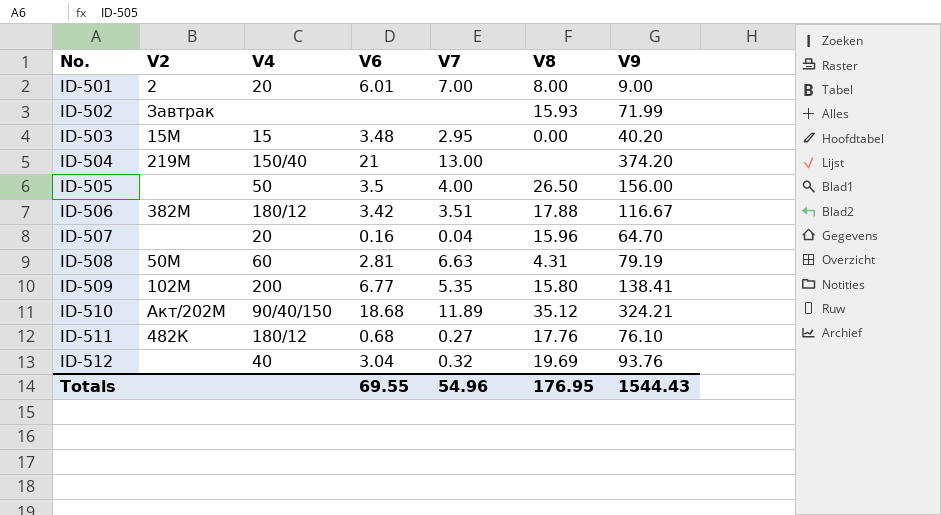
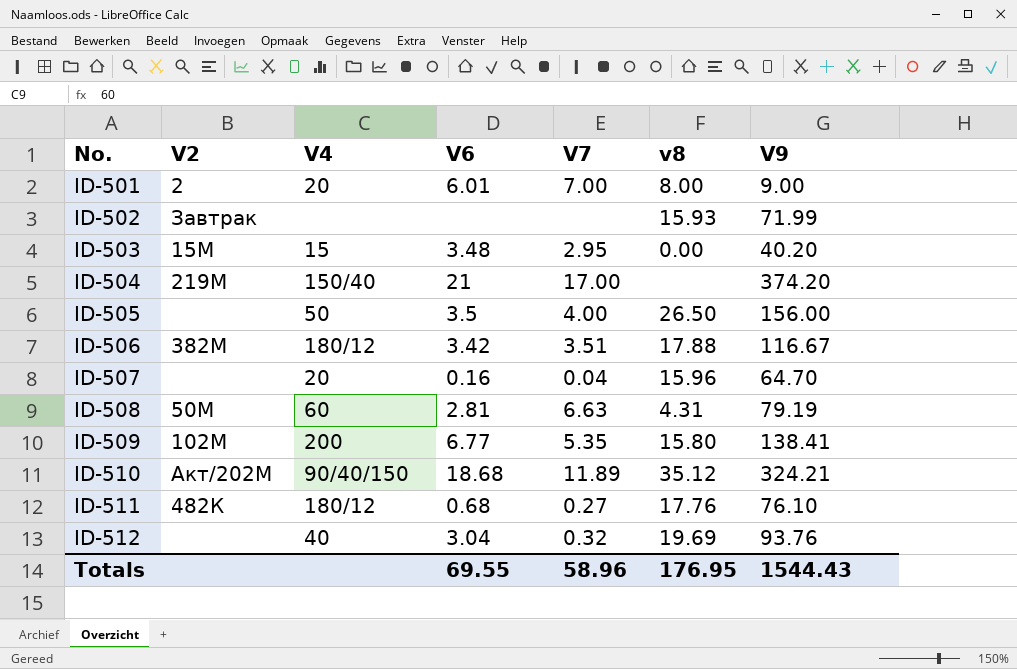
column name: V8 -> v8
ID-504 | V7: 13.00 -> 17.00
Totals | V7: 54.96 -> 58.96

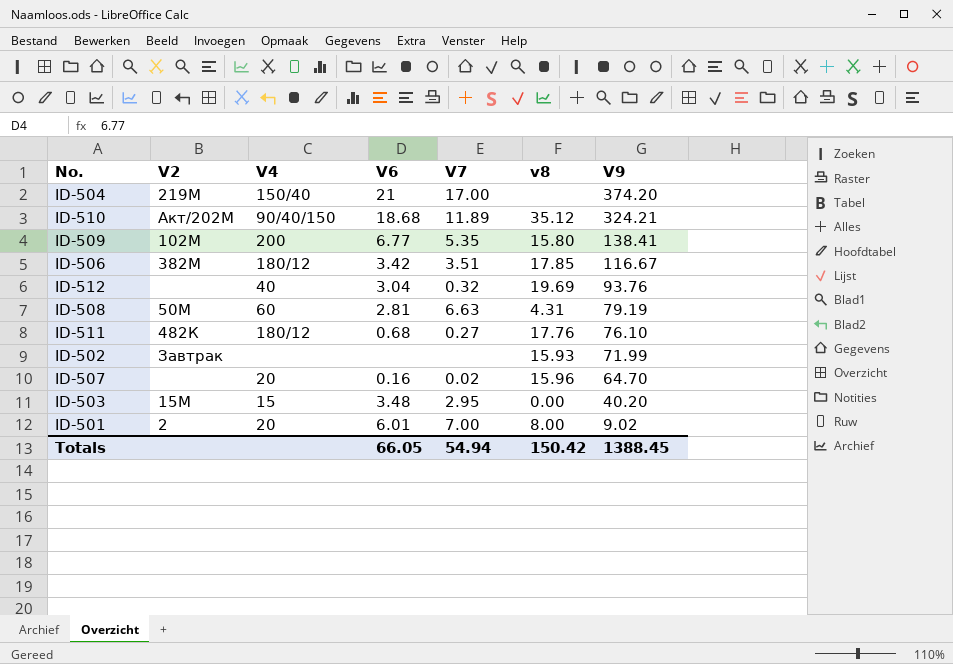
row order: No. ascending -> V9 descending
row ID-505: none | 50 | 3.5 | 4.00 | 26.50 | 156.00 -> none
ID-506 | v8: 17.88 -> 17.85
ID-507 | V7: 0.04 -> 0.02
ID-501 | V9: 9.00 -> 9.02
Totals | V6: 69.55 -> 66.05
Totals | V7: 58.96 -> 54.94
Totals | v8: 176.95 -> 150.42
Totals | V9: 1544.43 -> 1388.45

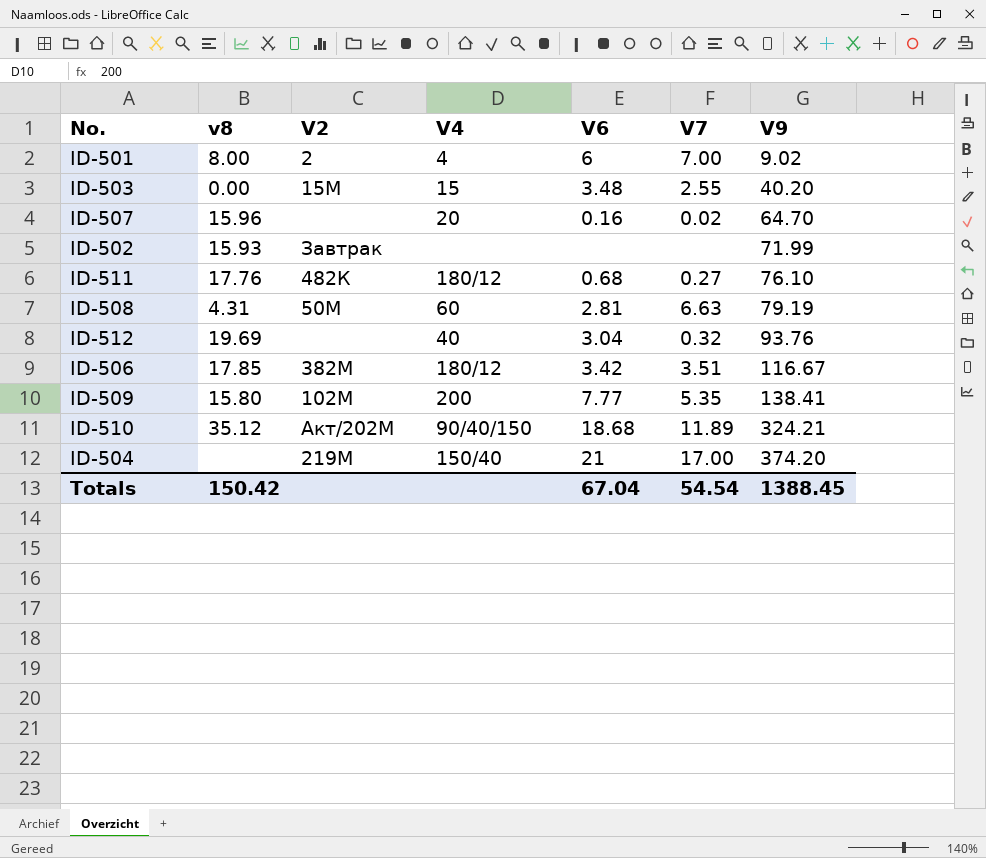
row order: V9 descending -> V9 ascending
column v8 | position: 6 -> 2
ID-501 | V4: 20 -> 4
ID-501 | V6: 6.01 -> 6
ID-503 | V7: 2.95 -> 2.55
ID-509 | V6: 6.77 -> 7.77
Totals | V6: 66.05 -> 67.04
Totals | V7: 54.94 -> 54.54

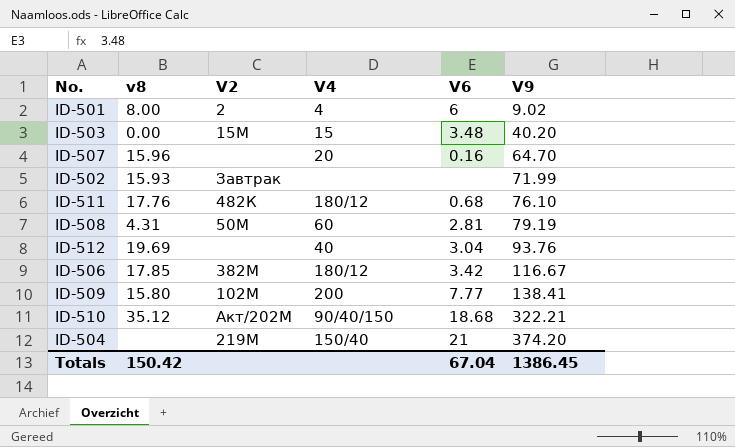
column V7 | position: 6 -> none
ID-510 | V9: 324.21 -> 322.21
Totals | V9: 1388.45 -> 1386.45

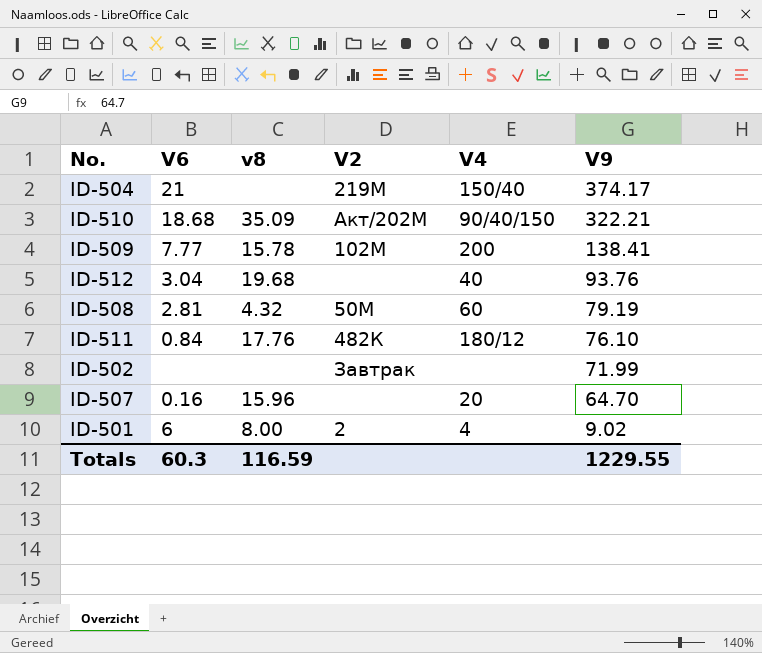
row order: V9 ascending -> V9 descending
column V6 | position: 5 -> 2
row ID-503: 0.00 | 15М | 15 | 3.48 | 40.20 -> none
row ID-506: 17.85 | 382М | 180/12 | 3.42 | 116.67 -> none
ID-504 | V9: 374.20 -> 374.17
ID-510 | v8: 35.12 -> 35.09
ID-509 | v8: 15.80 -> 15.78
ID-512 | v8: 19.69 -> 19.68
ID-508 | v8: 4.31 -> 4.32
ID-511 | V6: 0.68 -> 0.84
ID-502 | v8: 15.93 -> none
Totals | V6: 67.04 -> 60.3
Totals | v8: 150.42 -> 116.59
Totals | V9: 1386.45 -> 1229.55

